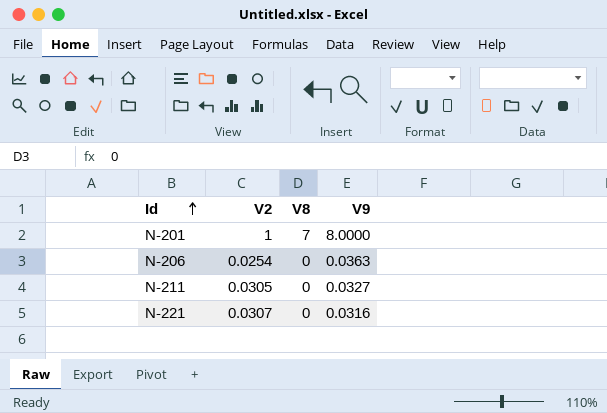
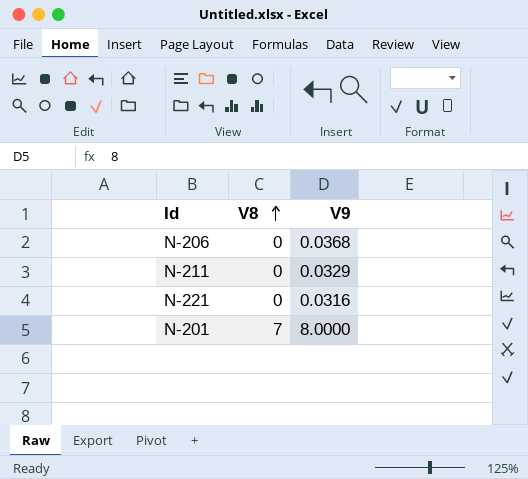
row order: Id ascending -> V8 ascending
column V2 | position: 2 -> none
N-206 | V9: 0.0363 -> 0.0368
N-211 | V9: 0.0327 -> 0.0329

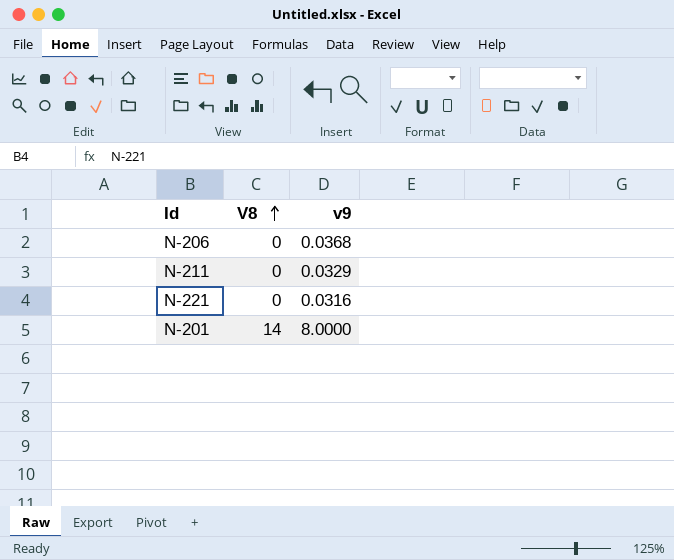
column name: V9 -> v9
N-201 | V8: 7 -> 14

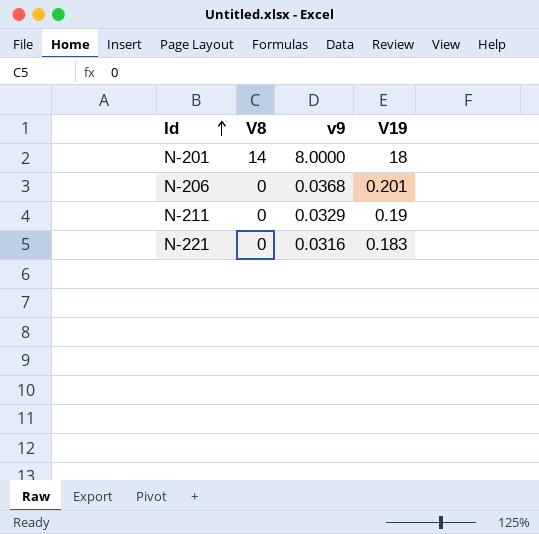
row order: V8 ascending -> Id ascending
column V19 | position: none -> 4

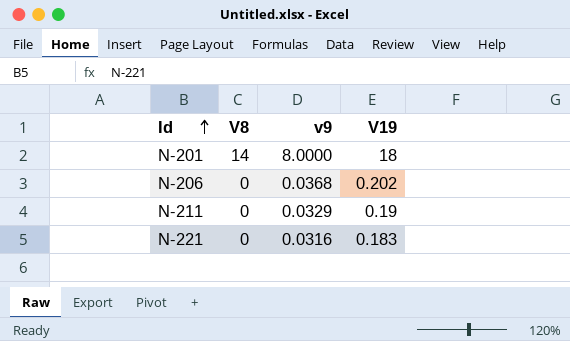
N-206 | V19: 0.201 -> 0.202

